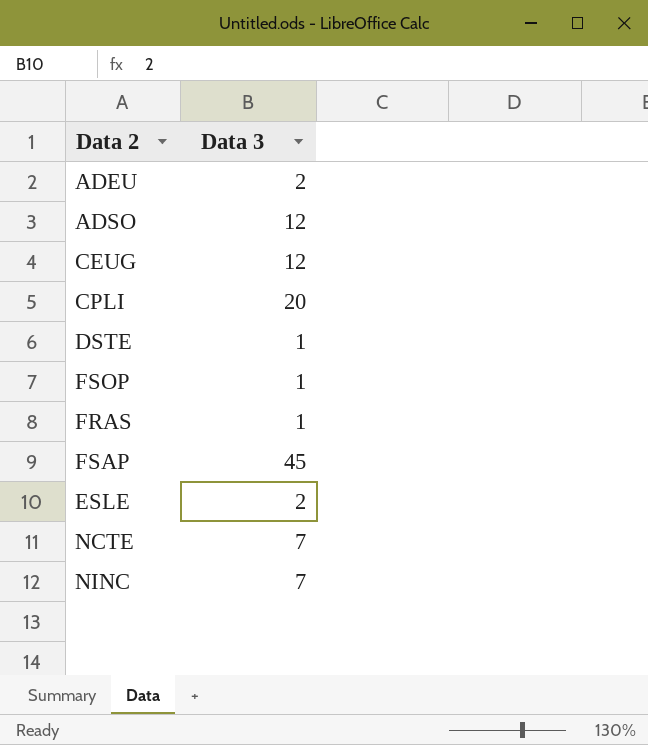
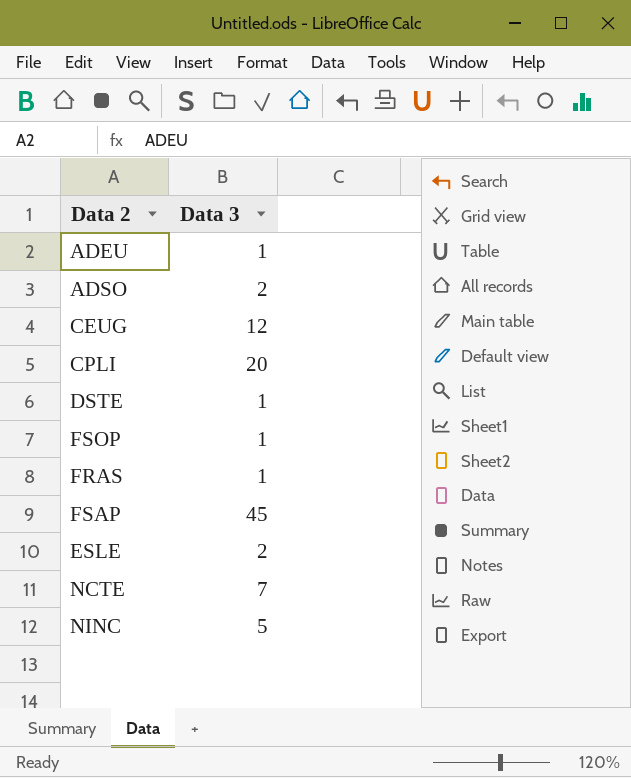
ADEU | Data 3: 2 -> 1
ADSO | Data 3: 12 -> 2
NINC | Data 3: 7 -> 5

